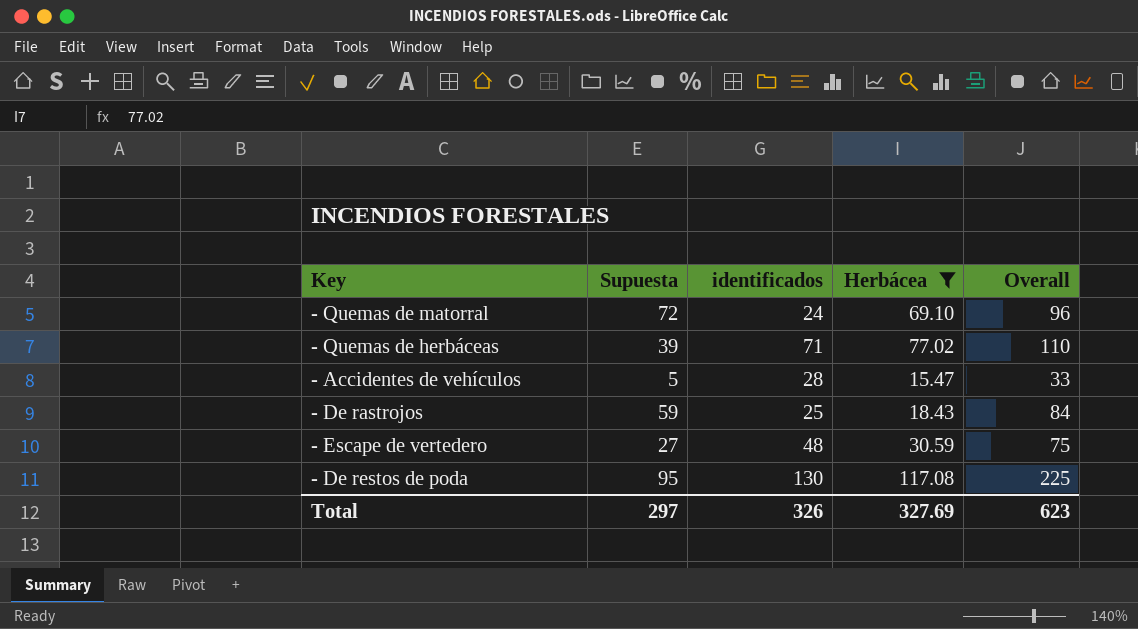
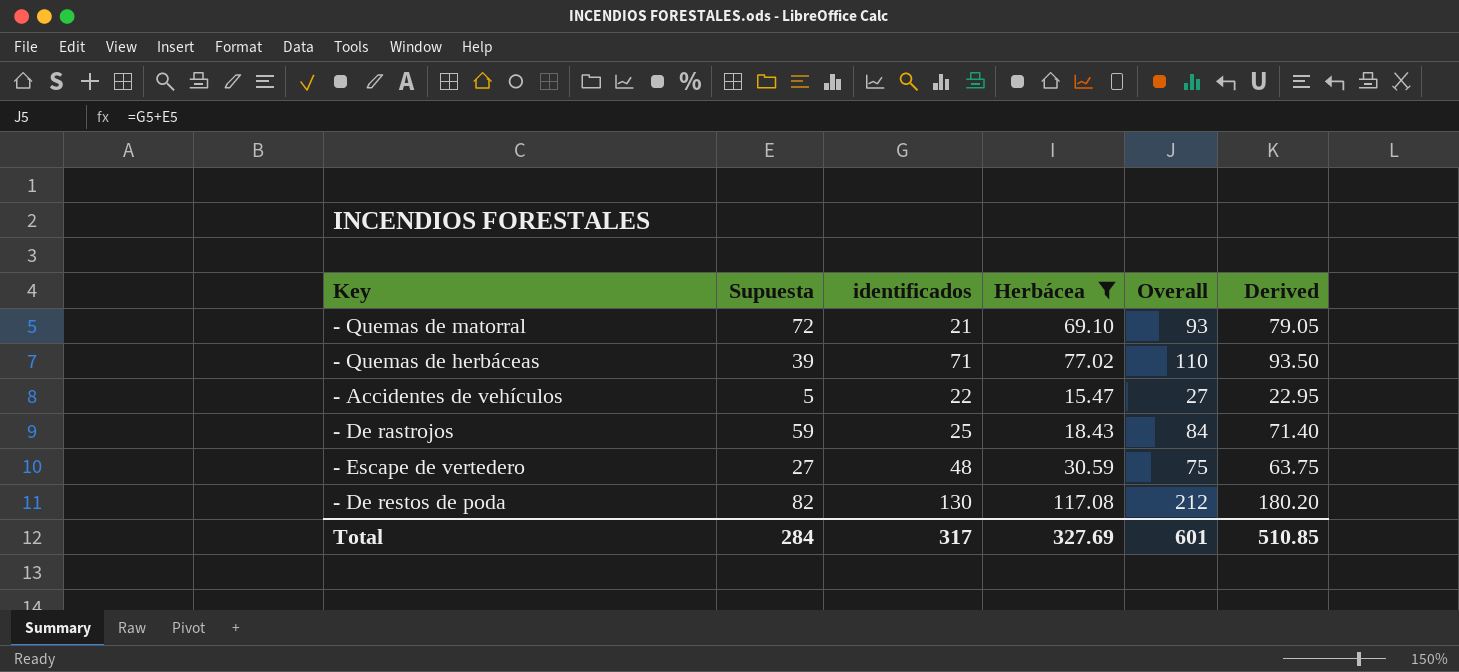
column Derived | formula: none -> [Overall] * 0.85
- Quemas de matorral | identificados: 24 -> 21
- Quemas de matorral | Overall: 96 -> 93
- Accidentes de vehículos | identificados: 28 -> 22
- Accidentes de vehículos | Overall: 33 -> 27
- De restos de poda | Supuesta: 95 -> 82
- De restos de poda | Overall: 225 -> 212
Total | Supuesta: 297 -> 284
Total | identificados: 326 -> 317
Total | Overall: 623 -> 601

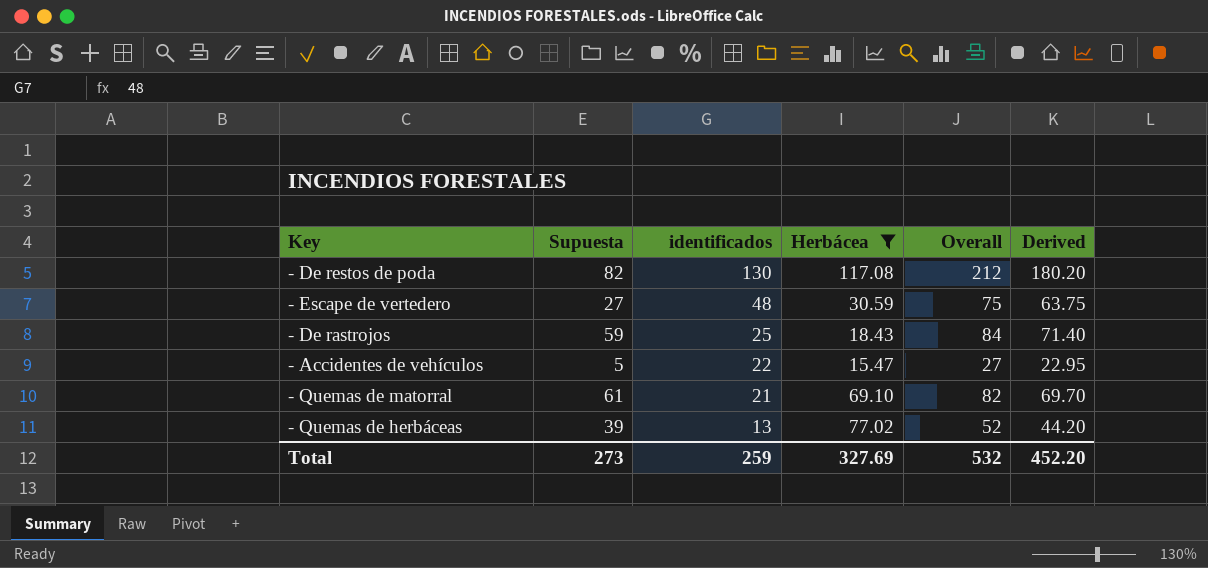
row order: none -> identificados descending
- Quemas de matorral | Supuesta: 72 -> 61
- Quemas de matorral | Overall: 93 -> 82
- Quemas de matorral | Derived: 79.05 -> 69.70
- Quemas de herbáceas | identificados: 71 -> 13
- Quemas de herbáceas | Overall: 110 -> 52
- Quemas de herbáceas | Derived: 93.50 -> 44.20
Total | Supuesta: 284 -> 273
Total | identificados: 317 -> 259
Total | Overall: 601 -> 532
Total | Derived: 510.85 -> 452.20

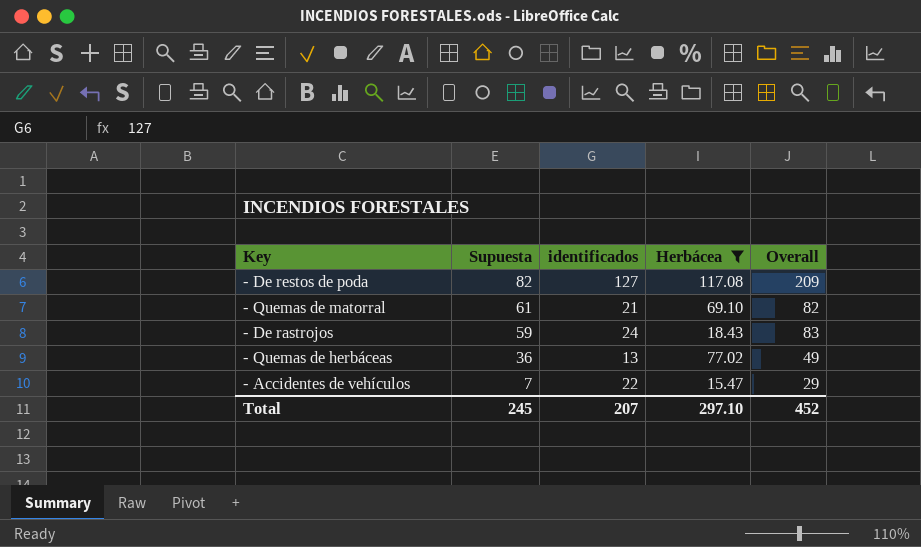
row order: identificados descending -> Supuesta descending
column Derived | formula: [Overall] * 0.85 -> none
row - Escape de vertedero: 27 | 48 | 30.59 | 75 | 63.75 -> none
- De restos de poda | identificados: 130 -> 127
- De restos de poda | Overall: 212 -> 209
- De rastrojos | identificados: 25 -> 24
- De rastrojos | Overall: 84 -> 83
- Quemas de herbáceas | Supuesta: 39 -> 36
- Quemas de herbáceas | Overall: 52 -> 49
- Accidentes de vehículos | Supuesta: 5 -> 7
- Accidentes de vehículos | Overall: 27 -> 29
Total | Supuesta: 273 -> 245
Total | identificados: 259 -> 207
Total | Herbácea: 327.69 -> 297.10
Total | Overall: 532 -> 452

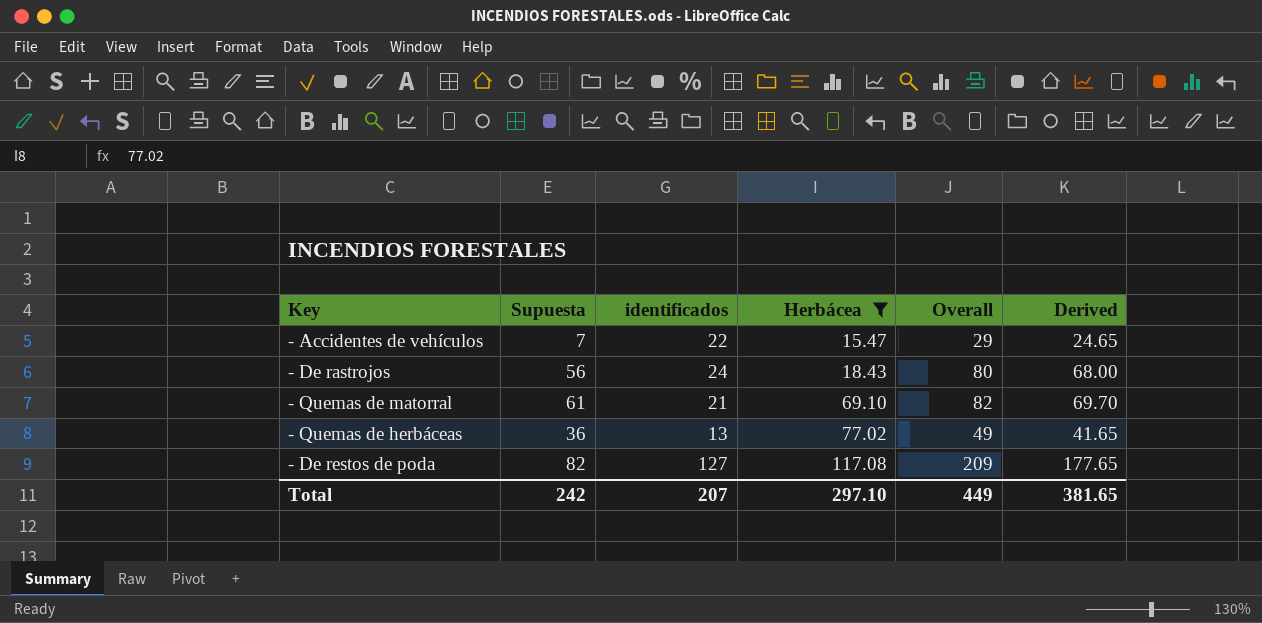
row order: Supuesta descending -> Herbácea ascending
column Derived | formula: none -> [Overall] * 0.85
- De rastrojos | Supuesta: 59 -> 56
- De rastrojos | Overall: 83 -> 80
Total | Supuesta: 245 -> 242
Total | Overall: 452 -> 449

